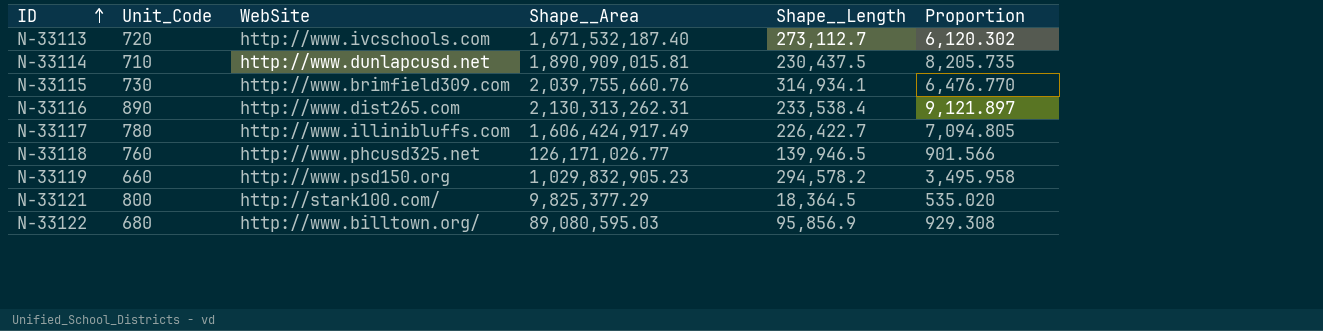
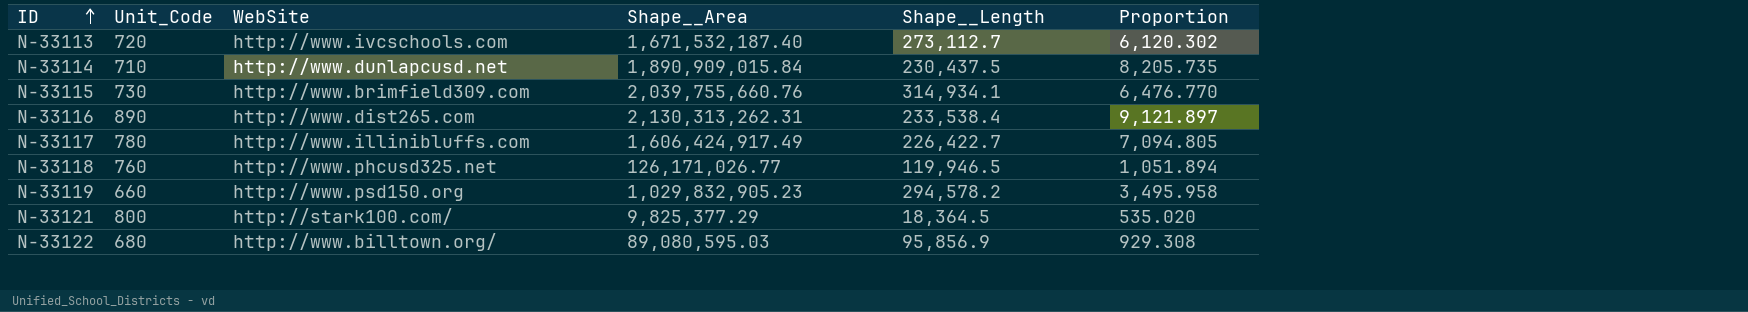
N-33114 | Shape__Area: 1,890,909,015.81 -> 1,890,909,015.84
N-33118 | Shape__Length: 139,946.5 -> 119,946.5
N-33118 | Proportion: 901.566 -> 1,051.894

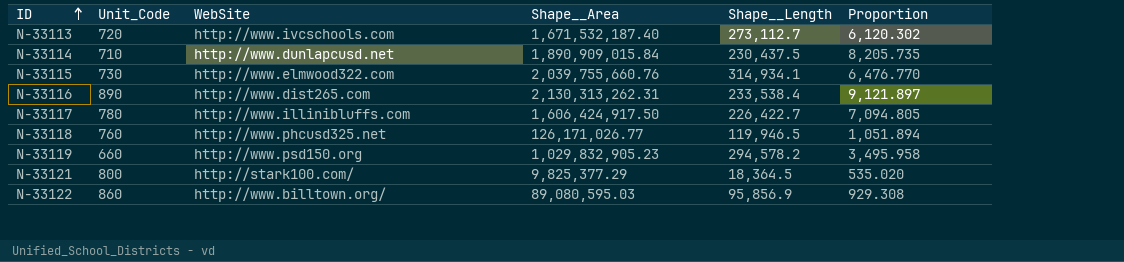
N-33115 | WebSite: http://www.brimfield309.com -> http://www.elmwood322.com
N-33117 | Shape__Area: 1,606,424,917.49 -> 1,606,424,917.50
N-33122 | Unit_Code: 680 -> 860

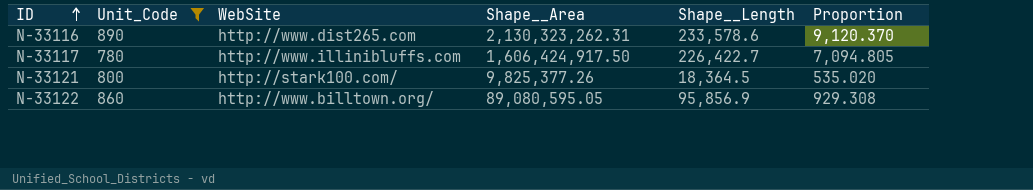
filter: none -> Unit_Code >= 780
N-33116 | Shape__Area: 2,130,313,262.31 -> 2,130,323,262.31
N-33116 | Shape__Length: 233,538.4 -> 233,578.6
N-33116 | Proportion: 9,121.897 -> 9,120.370
N-33121 | Shape__Area: 9,825,377.29 -> 9,825,377.26
N-33122 | Shape__Area: 89,080,595.03 -> 89,080,595.05

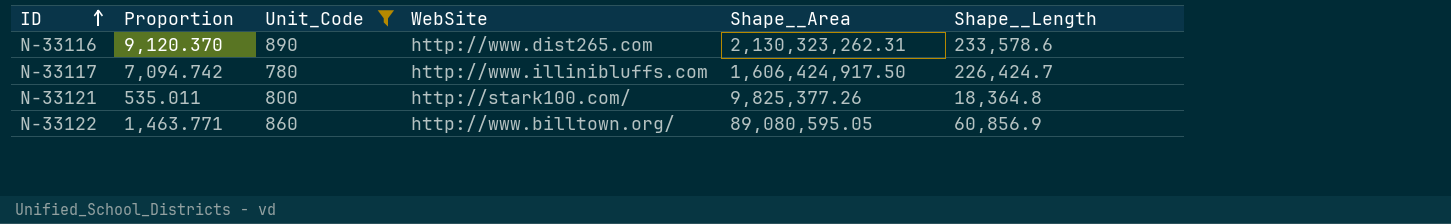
column Proportion | position: 6 -> 2
N-33117 | Proportion: 7,094.805 -> 7,094.742
N-33117 | Shape__Length: 226,422.7 -> 226,424.7
N-33121 | Proportion: 535.020 -> 535.011
N-33121 | Shape__Length: 18,364.5 -> 18,364.8
N-33122 | Proportion: 929.308 -> 1,463.771
N-33122 | Shape__Length: 95,856.9 -> 60,856.9

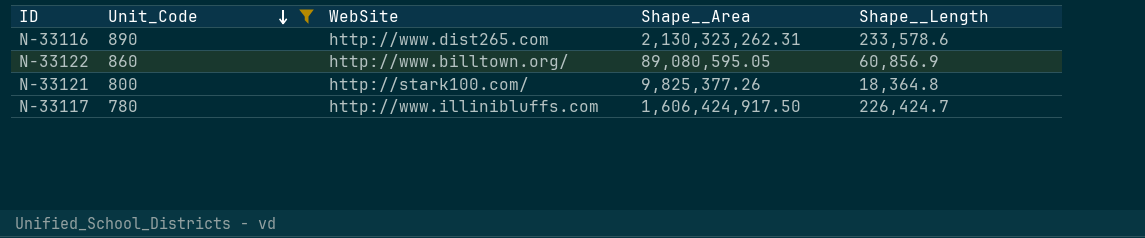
row order: ID ascending -> Unit_Code descending
column Proportion | formula: [Shape__Area] / [Shape__Length] -> none

